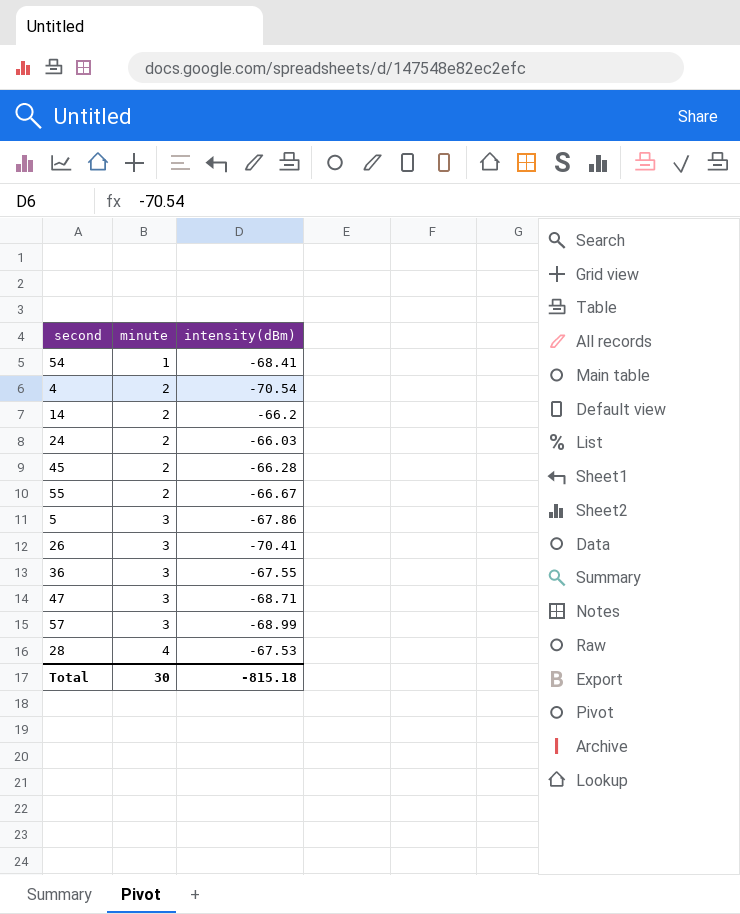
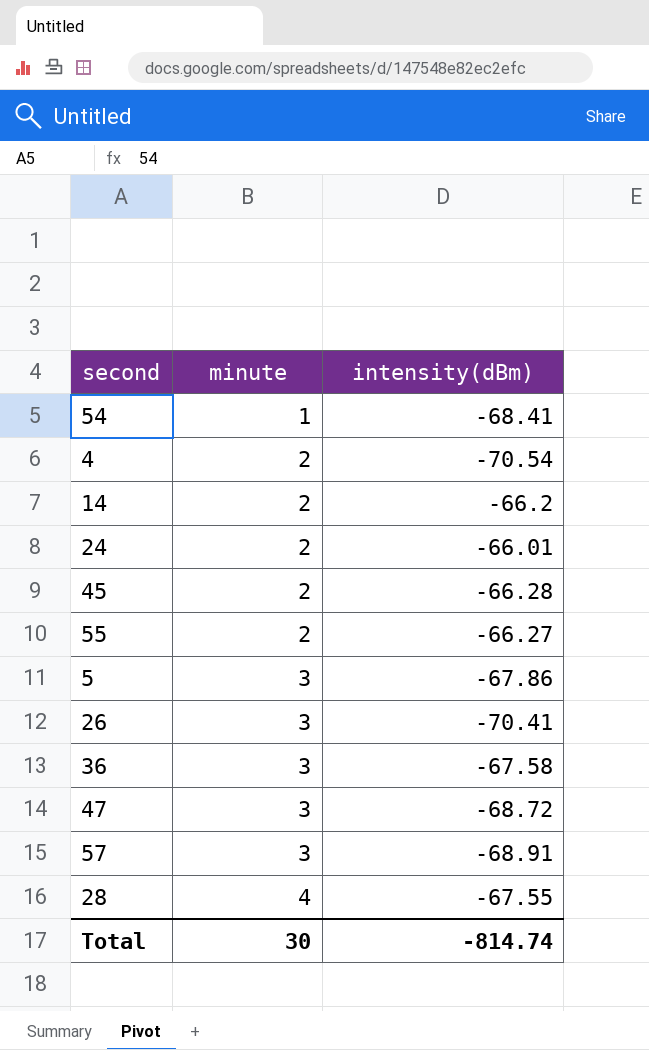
24 | intensity(dBm): -66.03 -> -66.01
55 | intensity(dBm): -66.67 -> -66.27
36 | intensity(dBm): -67.55 -> -67.58
47 | intensity(dBm): -68.71 -> -68.72
57 | intensity(dBm): -68.99 -> -68.91
28 | intensity(dBm): -67.53 -> -67.55
Total | intensity(dBm): -815.18 -> -814.74

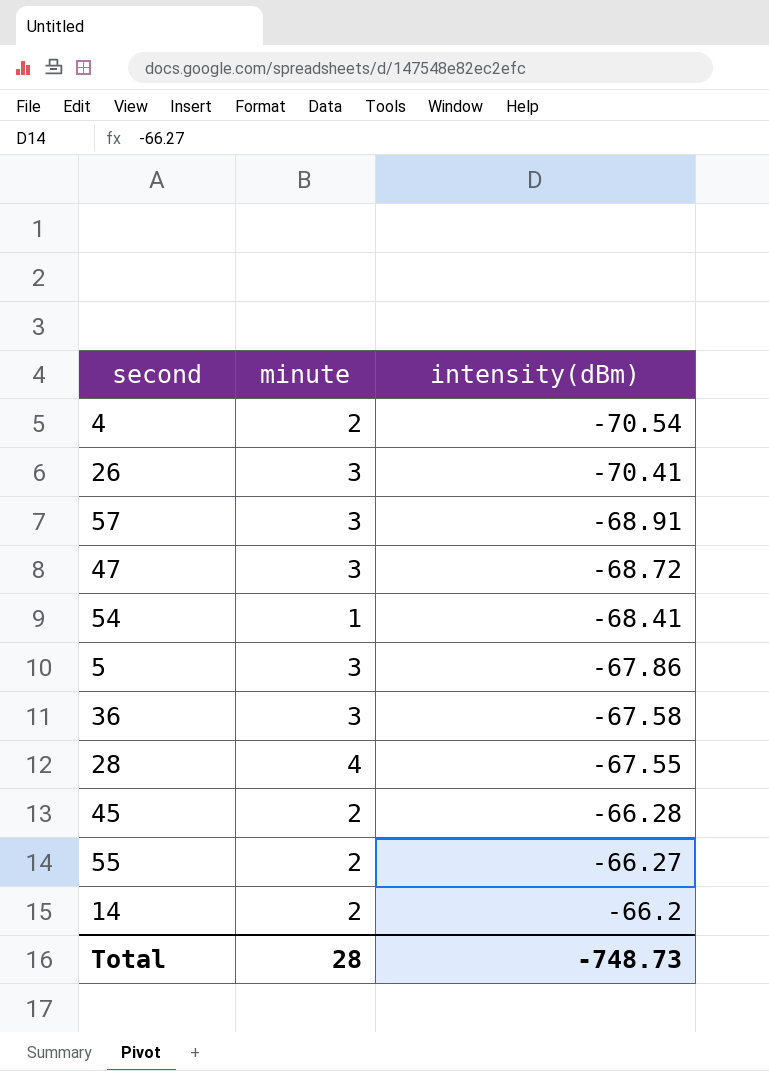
row order: minute ascending -> intensity(dBm) ascending
row 24: 2 | -66.01 -> none
Total | minute: 30 -> 28
Total | intensity(dBm): -814.74 -> -748.73

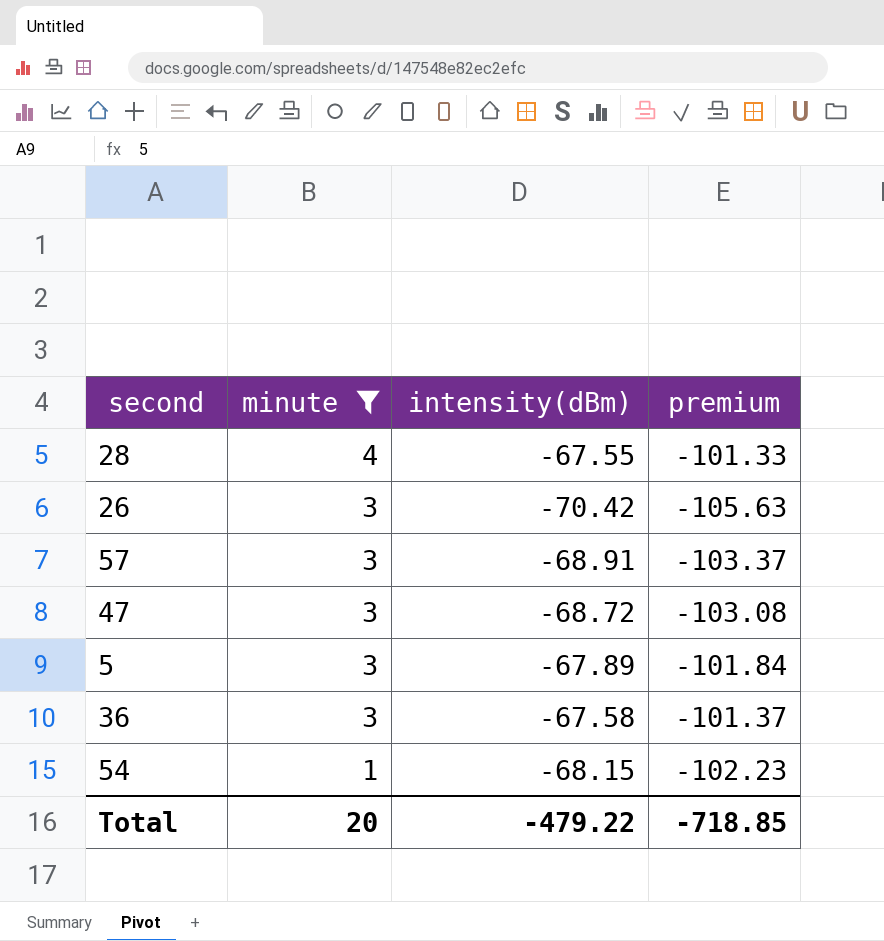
filter: none -> minute != 2
row order: intensity(dBm) ascending -> minute descending
column premium | formula: none -> [intensity(dBm)] * 1.5
26 | intensity(dBm): -70.41 -> -70.42
5 | intensity(dBm): -67.86 -> -67.89
54 | intensity(dBm): -68.41 -> -68.15
Total | minute: 28 -> 20
Total | intensity(dBm): -748.73 -> -479.22

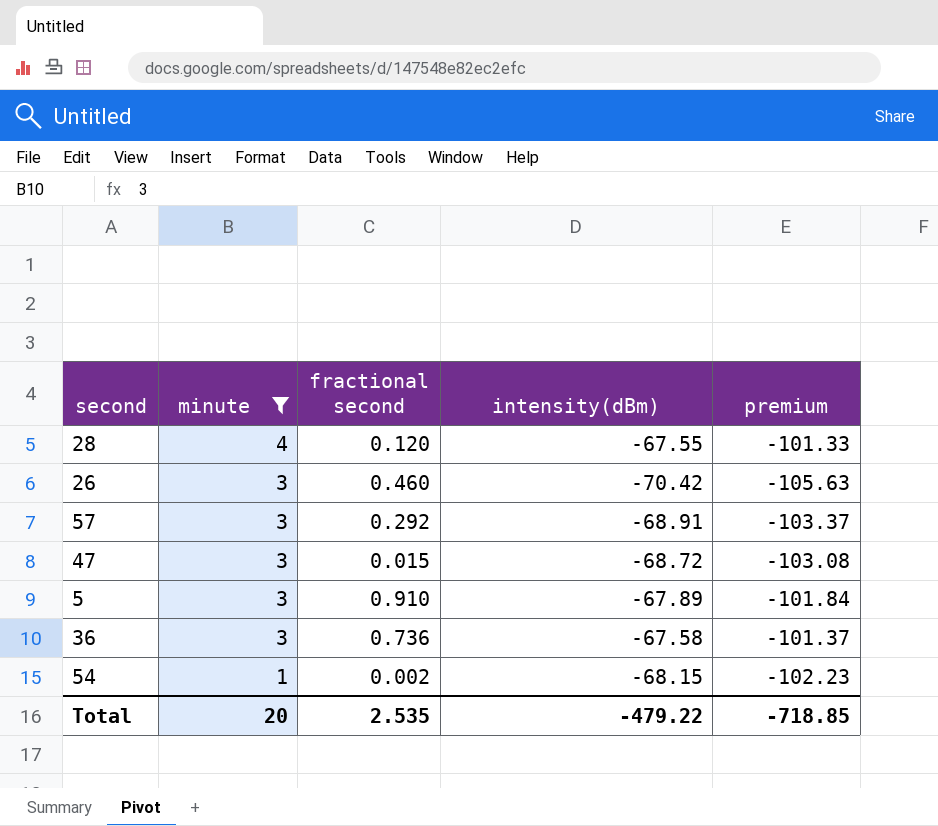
column fractional second | position: none -> 3

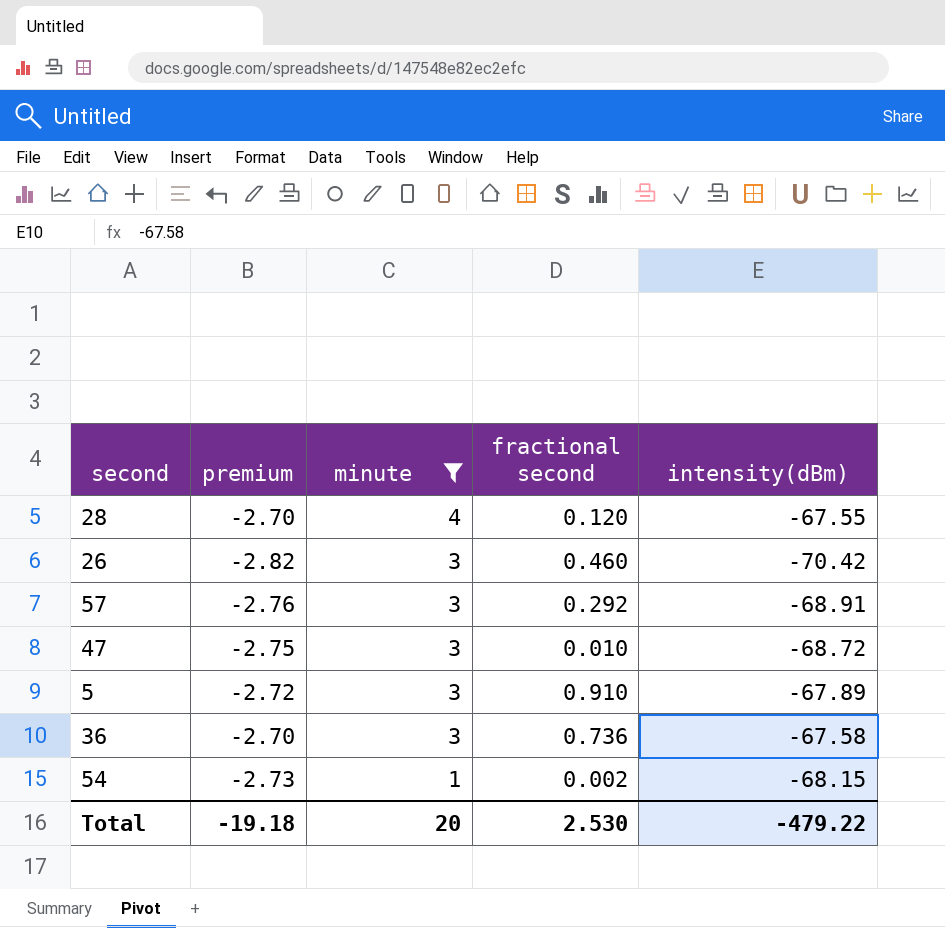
column premium | formula: [intensity(dBm)] * 1.5 -> [intensity(dBm)] * 0.04
column premium | position: 5 -> 2
47 | fractional second: 0.015 -> 0.010
Total | premium: -718.85 -> -19.18
Total | fractional second: 2.535 -> 2.530

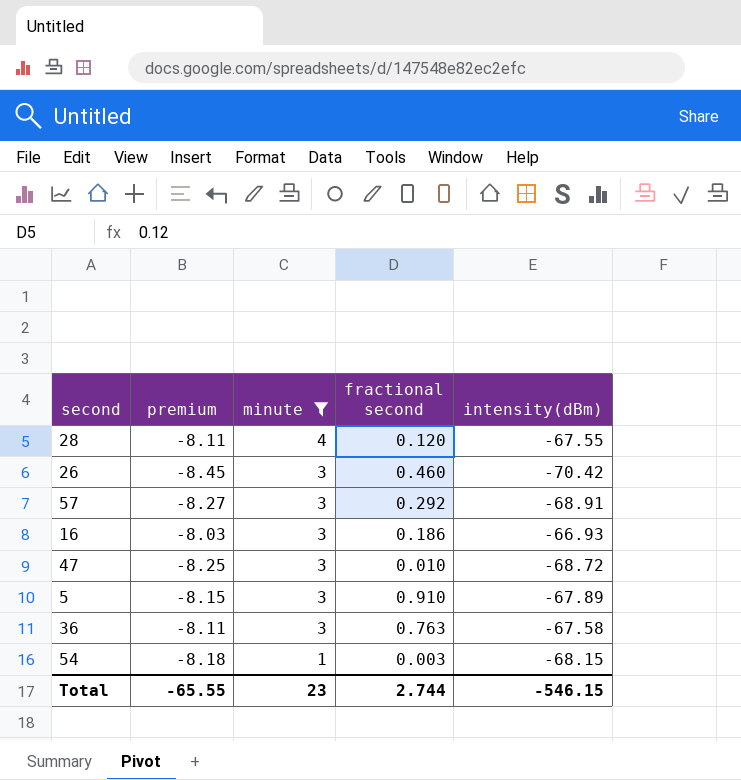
column premium | formula: [intensity(dBm)] * 0.04 -> [intensity(dBm)] * 0.12
row 16: none -> -8.03 | 3 | 0.186 | -66.93
36 | fractional second: 0.736 -> 0.763
54 | fractional second: 0.002 -> 0.003
Total | premium: -19.18 -> -65.55
Total | minute: 20 -> 23
Total | fractional second: 2.530 -> 2.744
Total | intensity(dBm): -479.22 -> -546.15

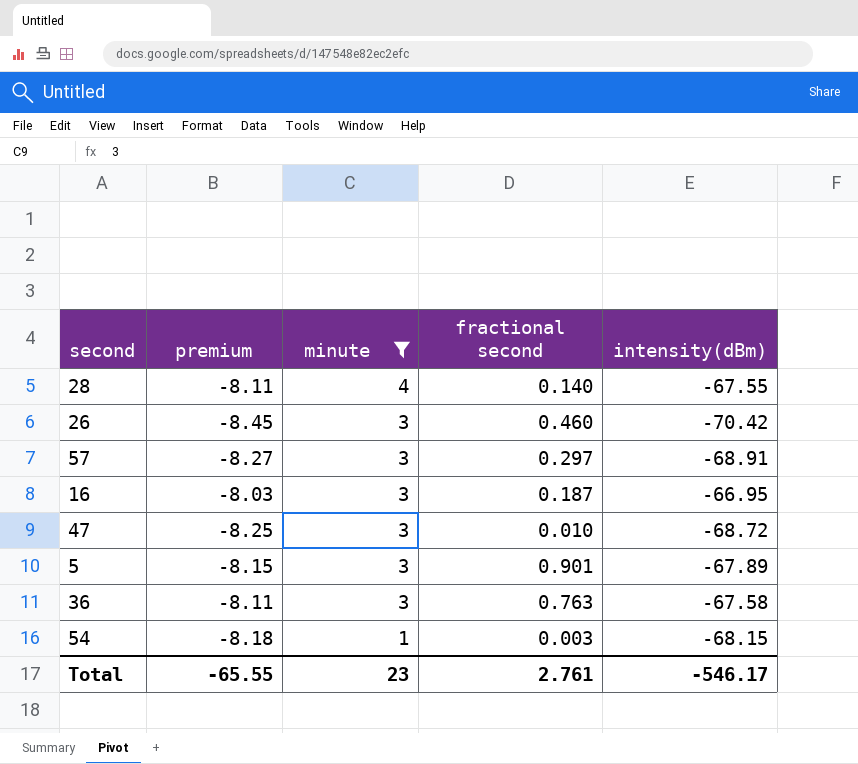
28 | fractional second: 0.120 -> 0.140
57 | fractional second: 0.292 -> 0.297
16 | fractional second: 0.186 -> 0.187
16 | intensity(dBm): -66.93 -> -66.95
5 | fractional second: 0.910 -> 0.901
Total | fractional second: 2.744 -> 2.761
Total | intensity(dBm): -546.15 -> -546.17

